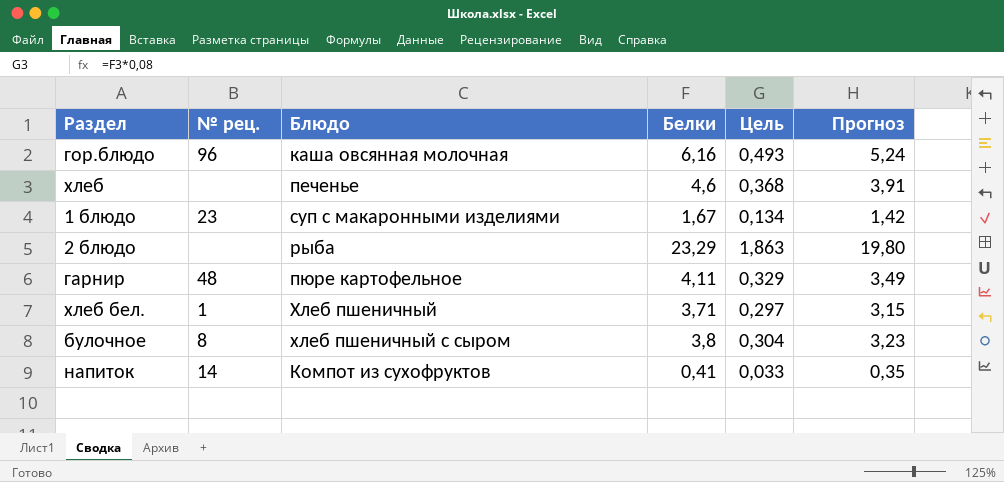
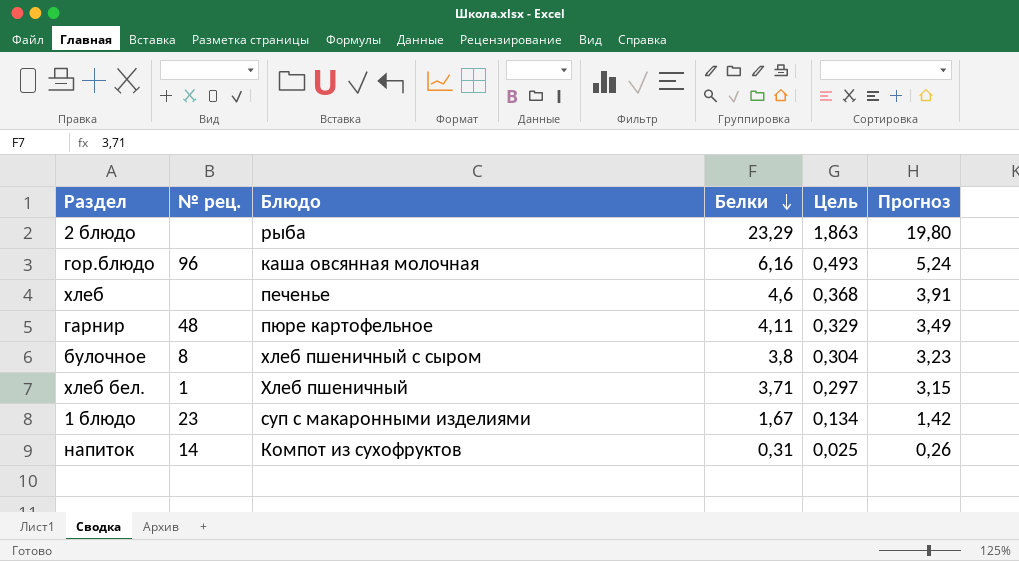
row order: none -> Белки descending
напиток | Белки: 0,41 -> 0,31
напиток | Цель: 0,033 -> 0,025
напиток | Прогноз: 0,35 -> 0,26

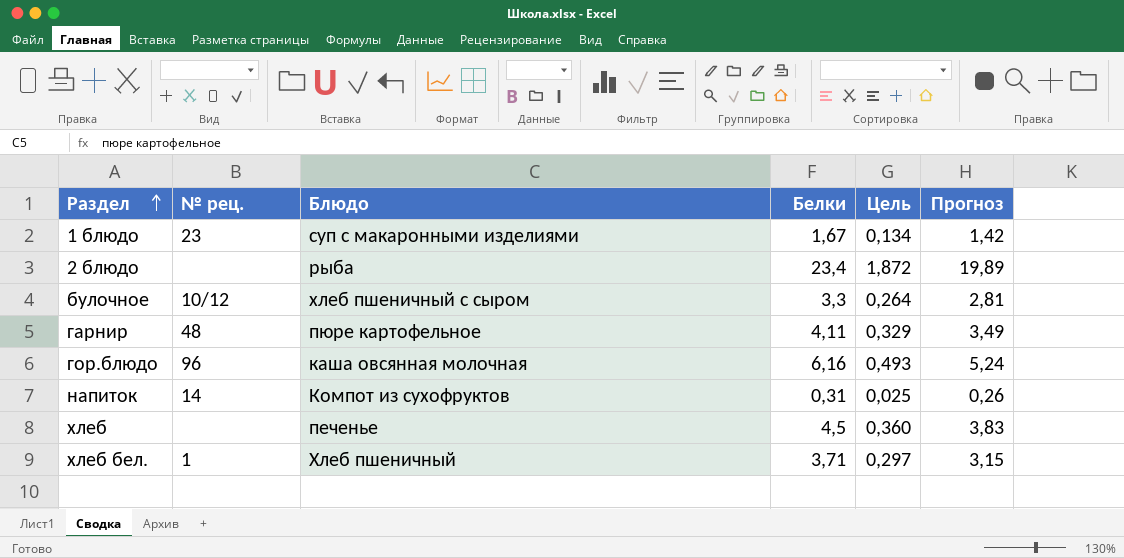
row order: Белки descending -> Раздел ascending
2 блюдо | Белки: 23,29 -> 23,4
2 блюдо | Цель: 1,863 -> 1,872
2 блюдо | Прогноз: 19,80 -> 19,89
булочное | № рец.: 8 -> 10/12
булочное | Белки: 3,8 -> 3,3
булочное | Цель: 0,304 -> 0,264
булочное | Прогноз: 3,23 -> 2,81
хлеб | Белки: 4,6 -> 4,5
хлеб | Цель: 0,368 -> 0,360
хлеб | Прогноз: 3,91 -> 3,83

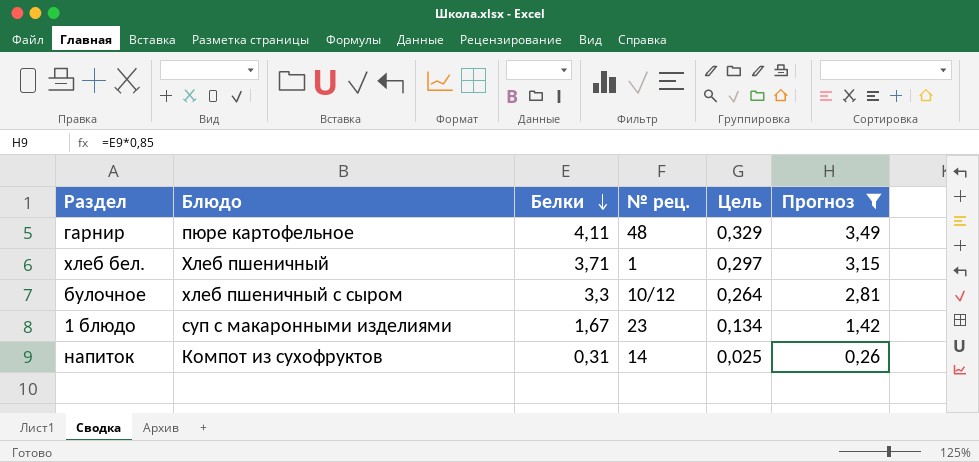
filter: none -> Прогноз <= 3,49
row order: Раздел ascending -> Белки descending
column № рец. | position: 2 -> 4

